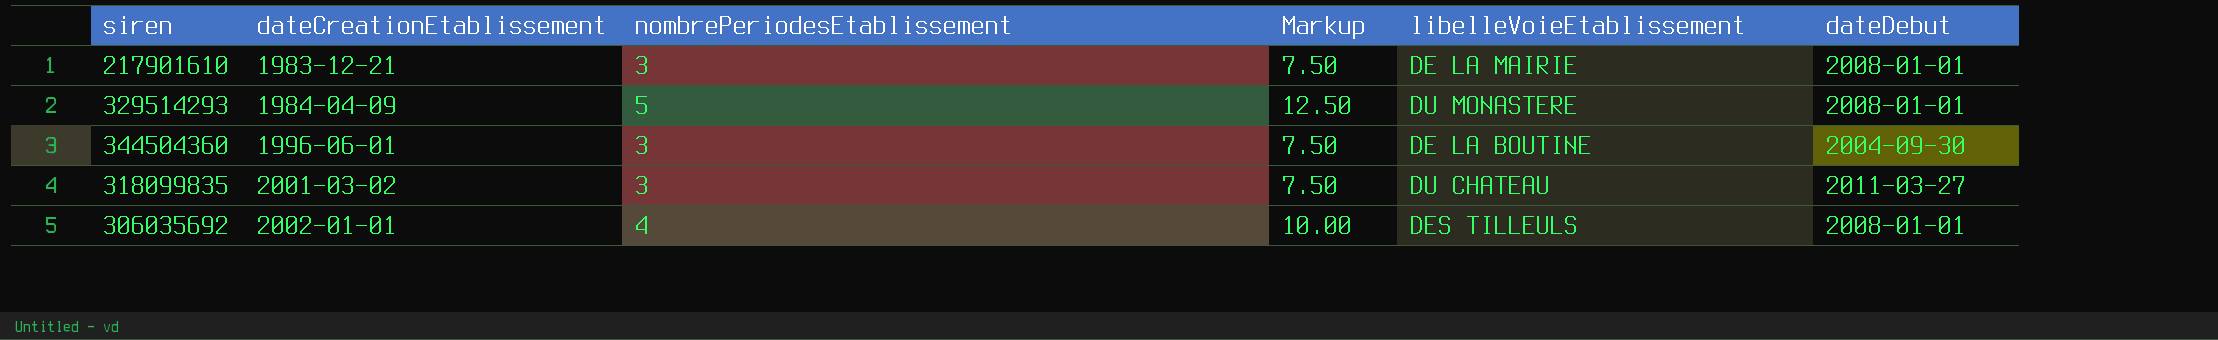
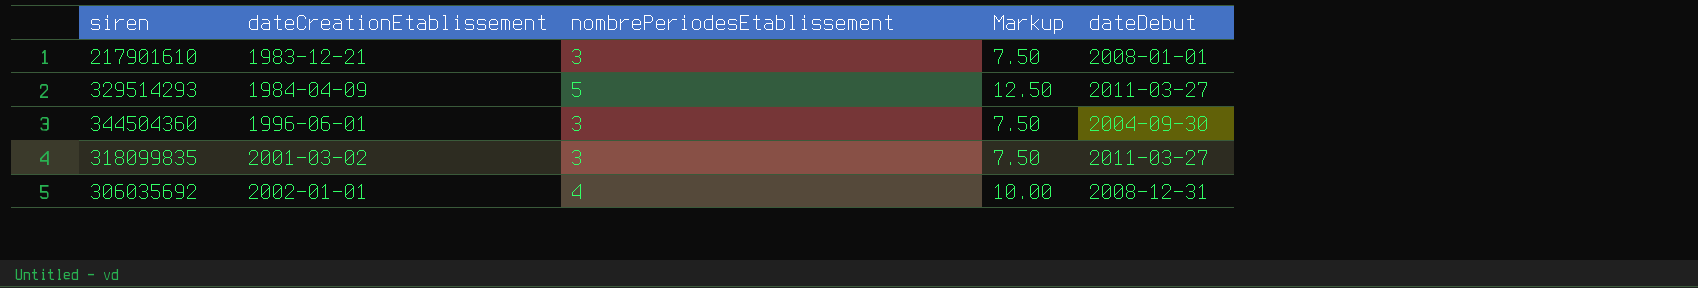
column libelleVoieEtablissement | position: 5 -> none
329514293 | dateDebut: 2008-01-01 -> 2011-03-27
306035692 | dateDebut: 2008-01-01 -> 2008-12-31

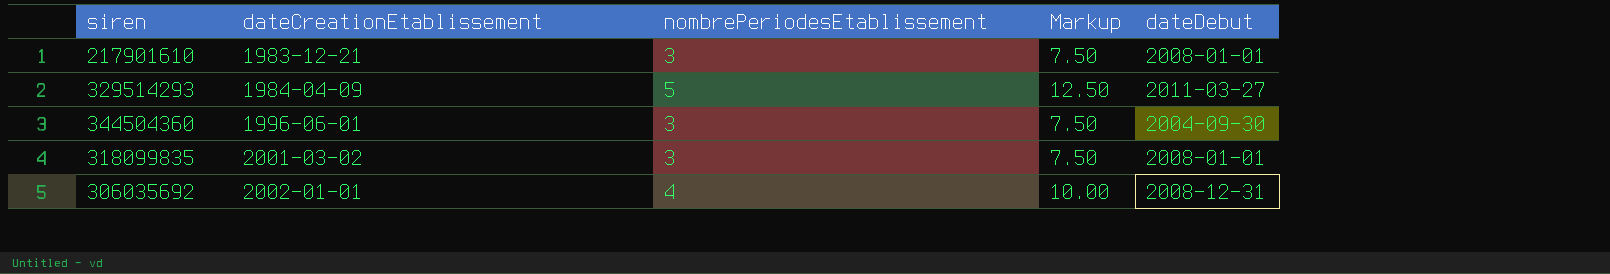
318099835 | dateDebut: 2011-03-27 -> 2008-01-01

